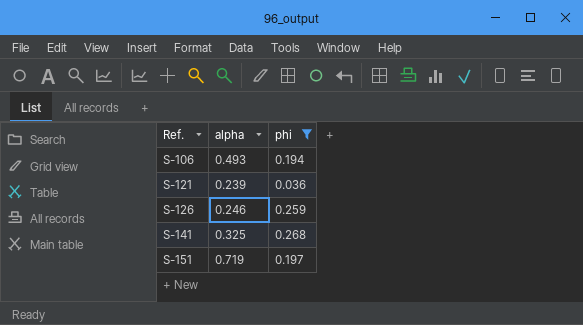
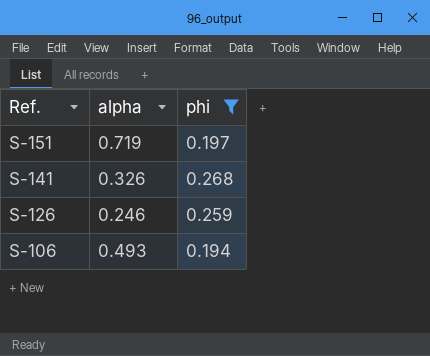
row order: Ref. ascending -> Ref. descending
row S-121: 0.239 | 0.036 -> none
S-141 | alpha: 0.325 -> 0.326

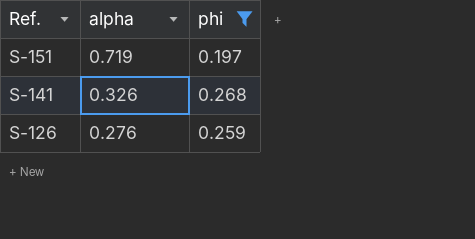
row S-106: 0.493 | 0.194 -> none
S-126 | alpha: 0.246 -> 0.276

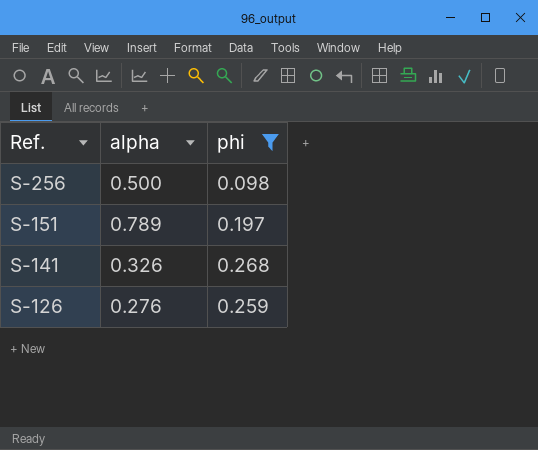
row S-256: none -> 0.500 | 0.098
S-151 | alpha: 0.719 -> 0.789

